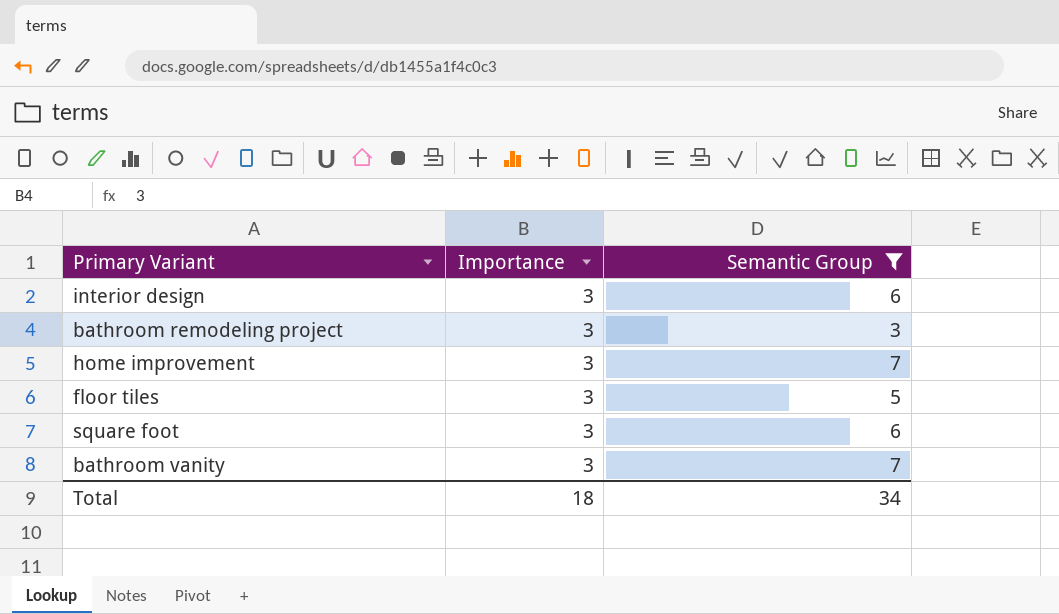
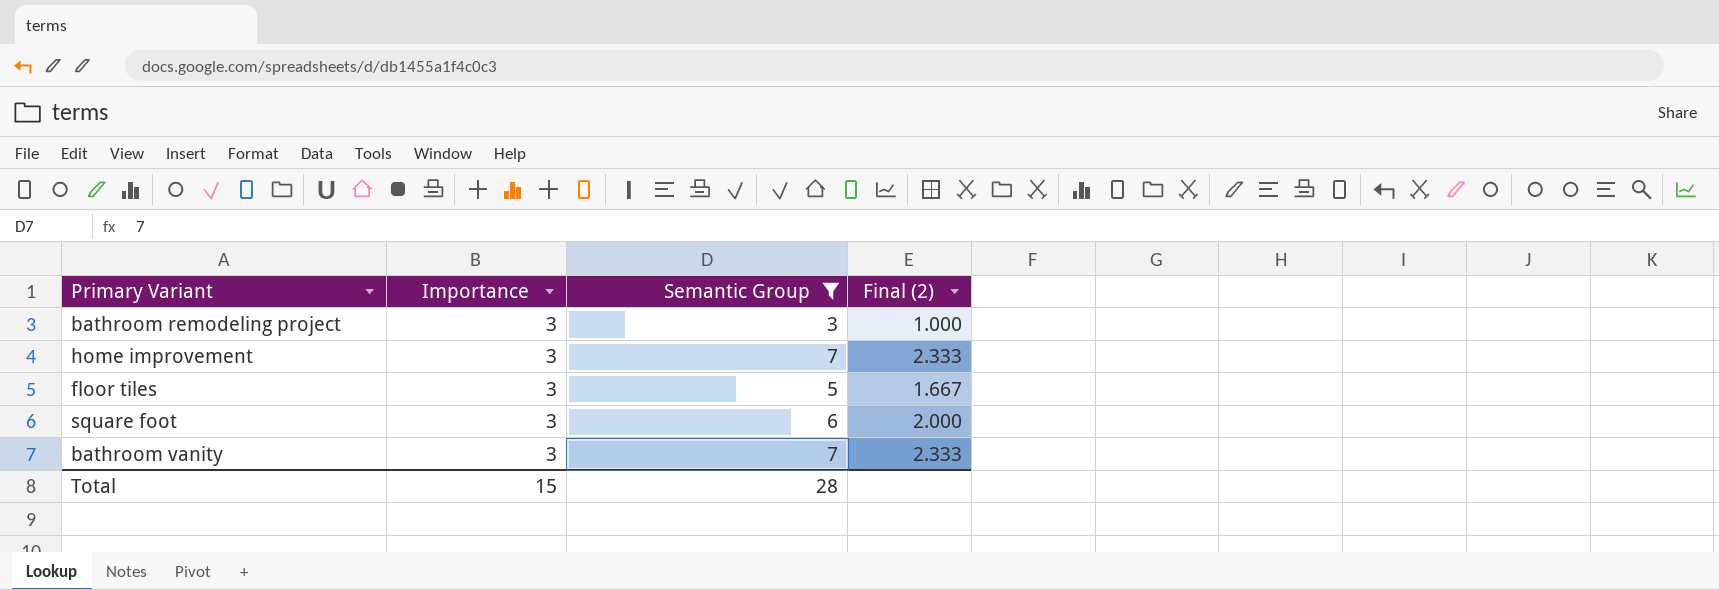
column Final (2) | formula: none -> [Semantic Group] / [Importance]
row interior design: 3 | 6 -> none
Total | Importance: 18 -> 15
Total | Semantic Group: 34 -> 28

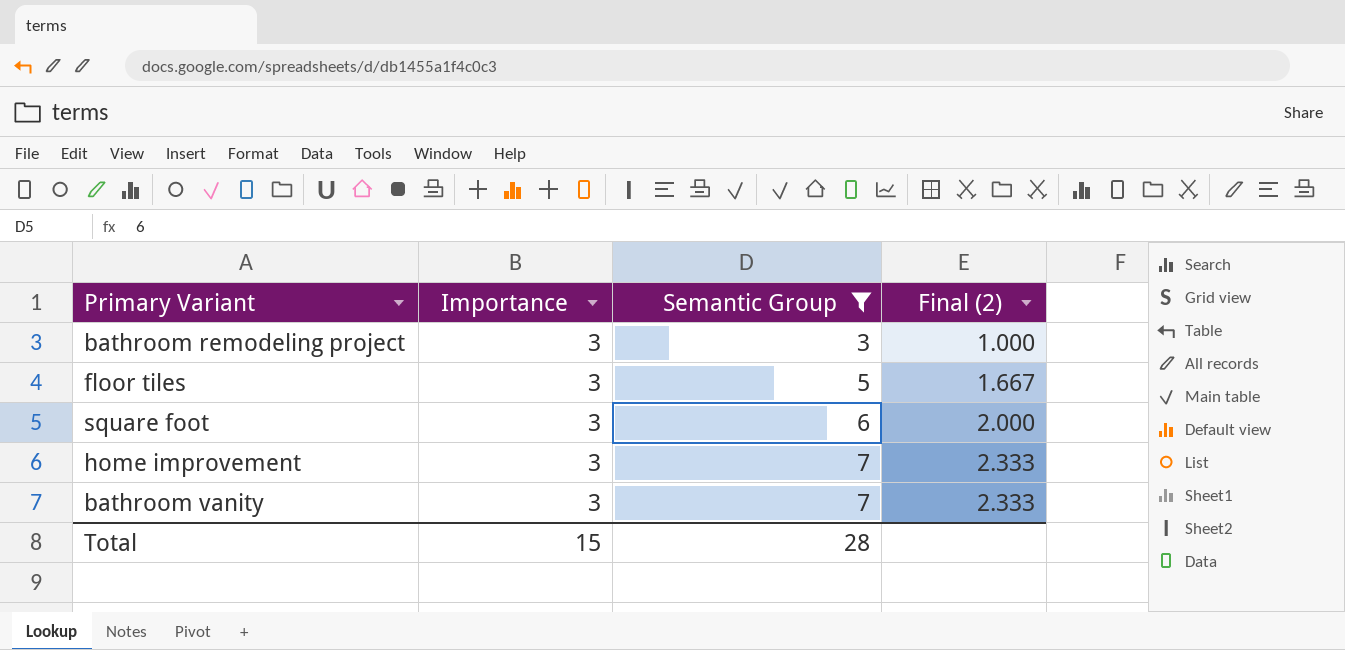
row order: none -> Semantic Group ascending

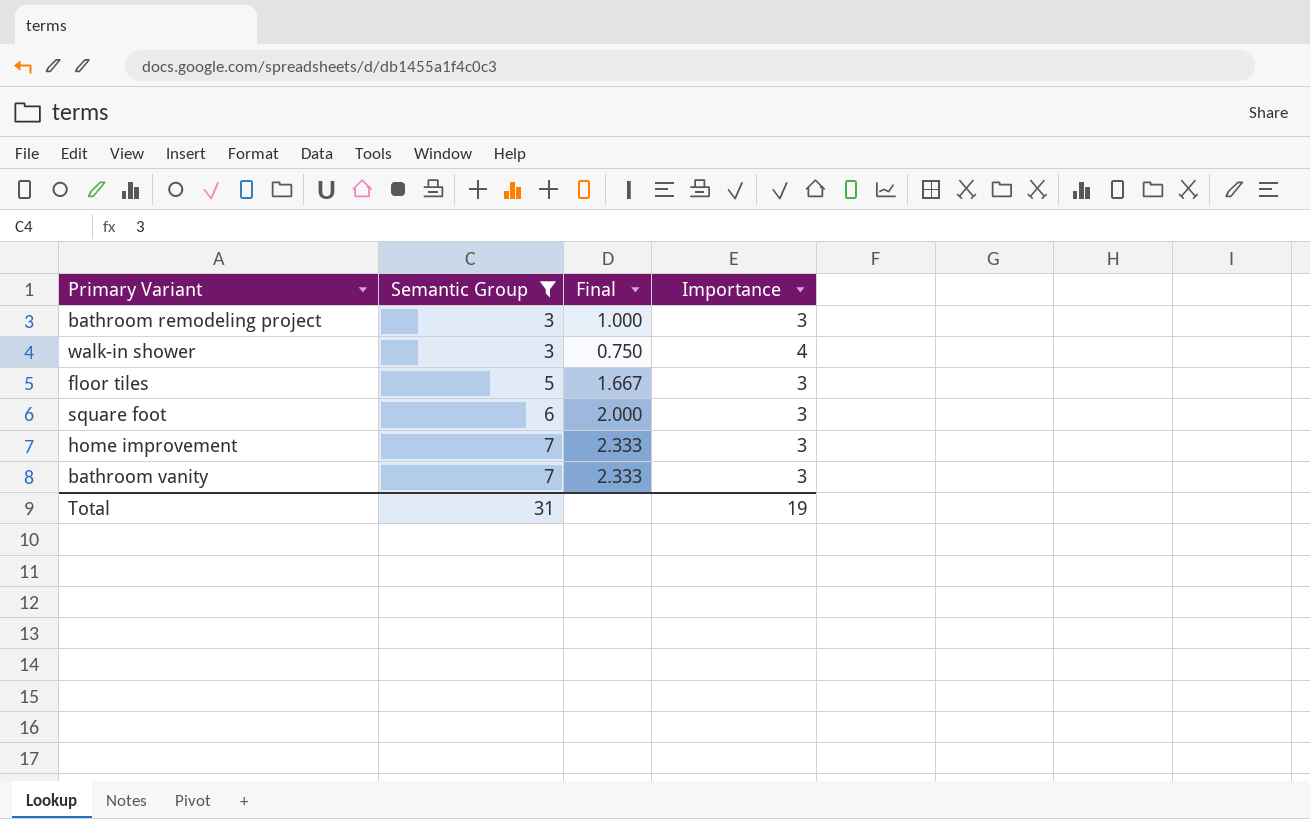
column name: Final (2) -> Final
column Importance | position: 2 -> 4
row walk-in shower: none -> 3 | 0.750 | 4
Total | Semantic Group: 28 -> 31
Total | Importance: 15 -> 19

